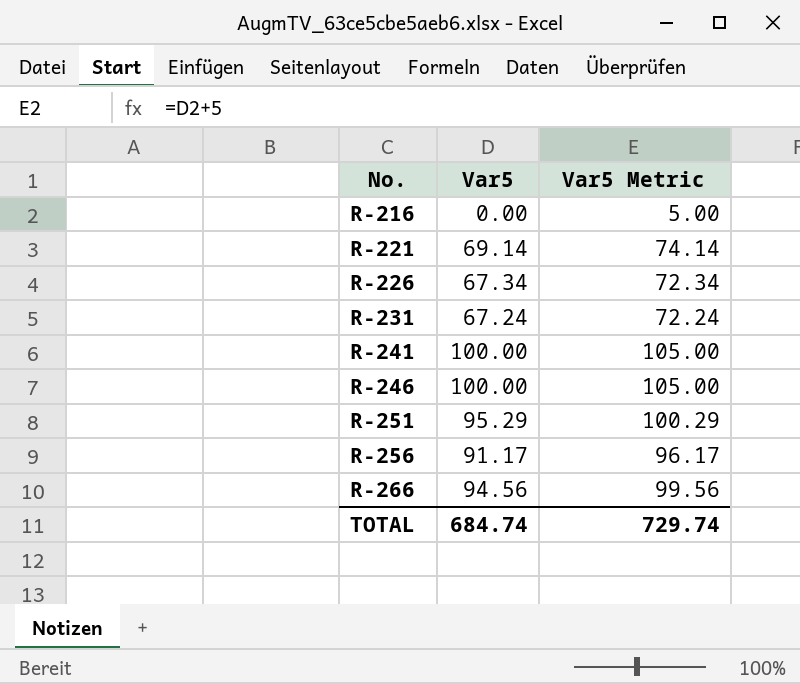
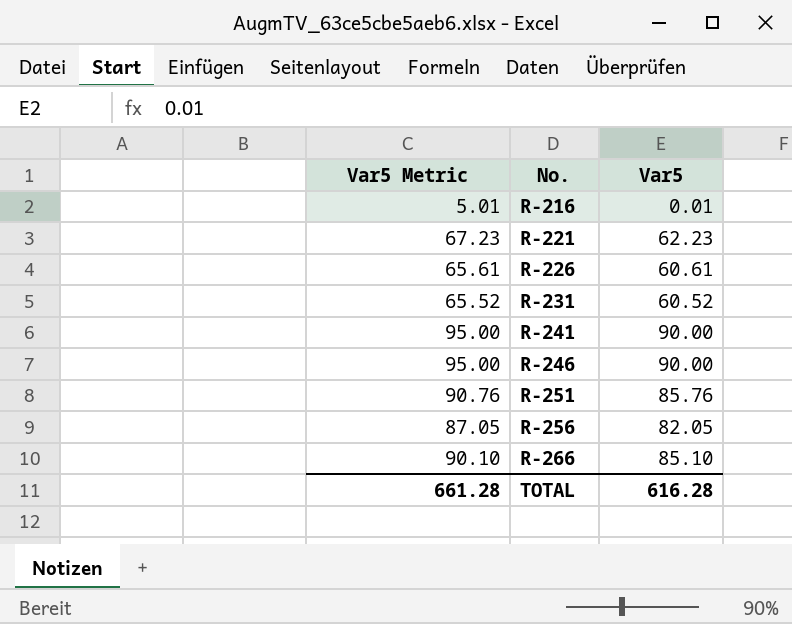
column Var5 Metric | position: 3 -> 1
R-216 | Var5 Metric: 5.00 -> 5.01
R-216 | Var5: 0.00 -> 0.01
R-221 | Var5 Metric: 74.14 -> 67.23
R-221 | Var5: 69.14 -> 62.23
R-226 | Var5 Metric: 72.34 -> 65.61
R-226 | Var5: 67.34 -> 60.61
R-231 | Var5 Metric: 72.24 -> 65.52
R-231 | Var5: 67.24 -> 60.52
R-241 | Var5 Metric: 105.00 -> 95.00
R-241 | Var5: 100.00 -> 90.00
R-246 | Var5 Metric: 105.00 -> 95.00
R-246 | Var5: 100.00 -> 90.00
R-251 | Var5 Metric: 100.29 -> 90.76
R-251 | Var5: 95.29 -> 85.76
R-256 | Var5 Metric: 96.17 -> 87.05
R-256 | Var5: 91.17 -> 82.05
R-266 | Var5 Metric: 99.56 -> 90.10
R-266 | Var5: 94.56 -> 85.10
TOTAL | Var5 Metric: 729.74 -> 661.28
TOTAL | Var5: 684.74 -> 616.28

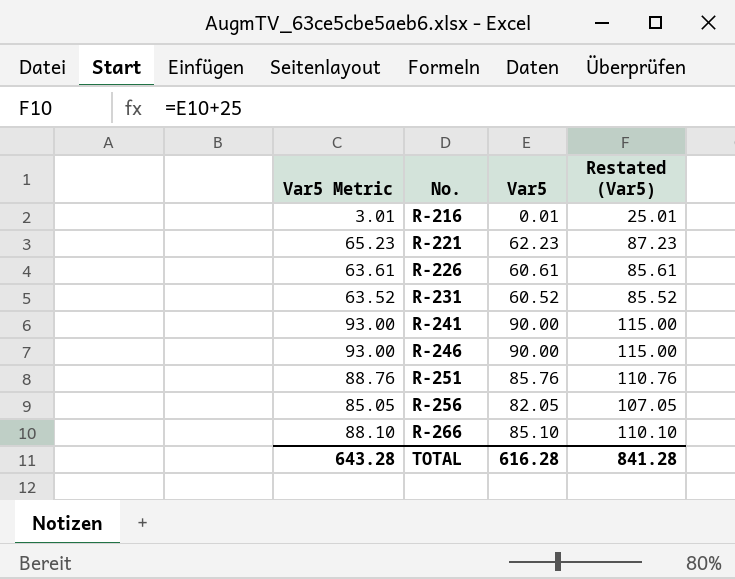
column Var5 Metric | formula: [Var5] + 5 -> [Var5] + 3
column Restated (Var5) | formula: none -> [Var5] + 25
TOTAL | Var5 Metric: 661.28 -> 643.28

